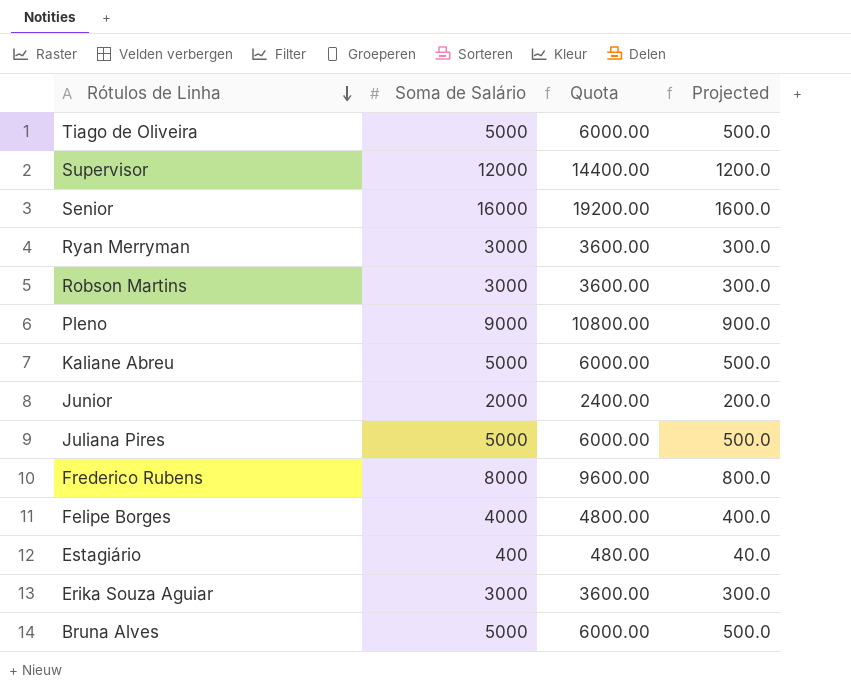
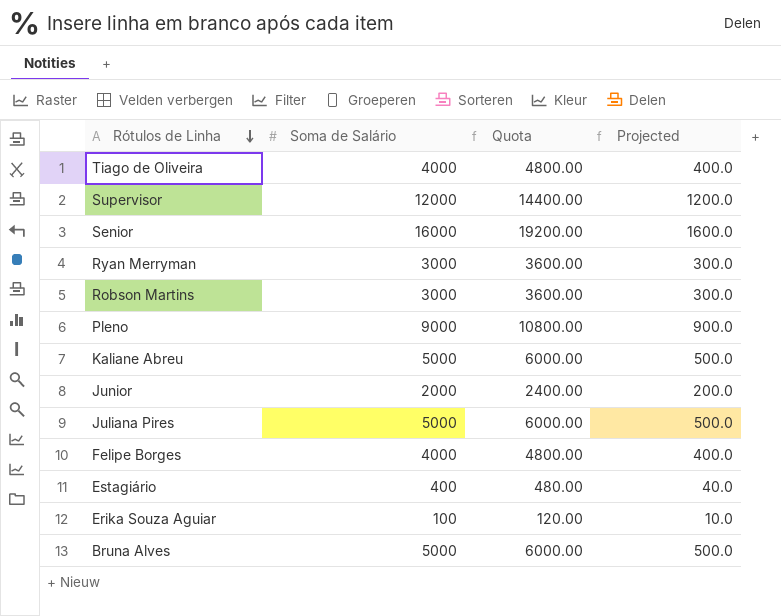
row Frederico Rubens: 8000 | 9600.00 | 800.0 -> none
Tiago de Oliveira | Soma de Salário: 5000 -> 4000
Tiago de Oliveira | Quota: 6000.00 -> 4800.00
Tiago de Oliveira | Projected: 500.0 -> 400.0
Erika Souza Aguiar | Soma de Salário: 3000 -> 100
Erika Souza Aguiar | Quota: 3600.00 -> 120.00
Erika Souza Aguiar | Projected: 300.0 -> 10.0

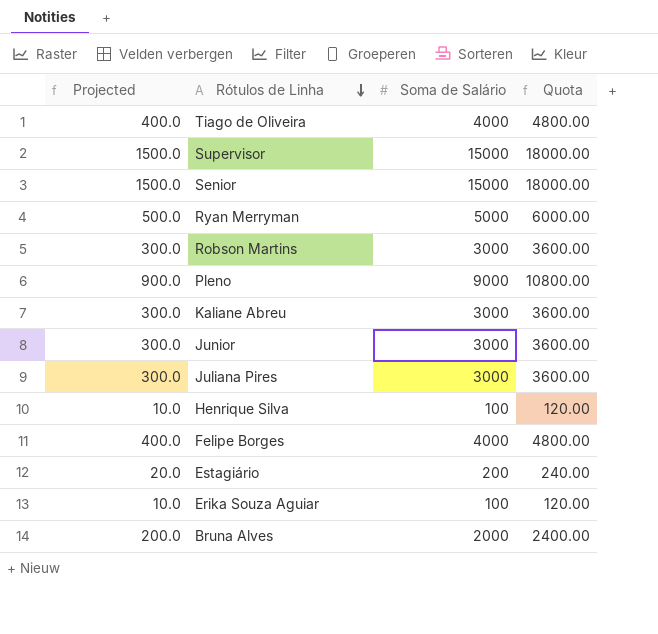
column Projected | position: 4 -> 1
Supervisor | Projected: 1200.0 -> 1500.0
Supervisor | Soma de Salário: 12000 -> 15000
Supervisor | Quota: 14400.00 -> 18000.00
Senior | Projected: 1600.0 -> 1500.0
Senior | Soma de Salário: 16000 -> 15000
Senior | Quota: 19200.00 -> 18000.00
Ryan Merryman | Projected: 300.0 -> 500.0
Ryan Merryman | Soma de Salário: 3000 -> 5000
Ryan Merryman | Quota: 3600.00 -> 6000.00
Kaliane Abreu | Projected: 500.0 -> 300.0
Kaliane Abreu | Soma de Salário: 5000 -> 3000
Kaliane Abreu | Quota: 6000.00 -> 3600.00
Junior | Projected: 200.0 -> 300.0
Junior | Soma de Salário: 2000 -> 3000
Junior | Quota: 2400.00 -> 3600.00
Juliana Pires | Projected: 500.0 -> 300.0
Juliana Pires | Soma de Salário: 5000 -> 3000
Juliana Pires | Quota: 6000.00 -> 3600.00
row Henrique Silva: none -> 10.0 | 100 | 120.00
Estagiário | Projected: 40.0 -> 20.0
Estagiário | Soma de Salário: 400 -> 200
Estagiário | Quota: 480.00 -> 240.00
Bruna Alves | Projected: 500.0 -> 200.0
Bruna Alves | Soma de Salário: 5000 -> 2000
Bruna Alves | Quota: 6000.00 -> 2400.00

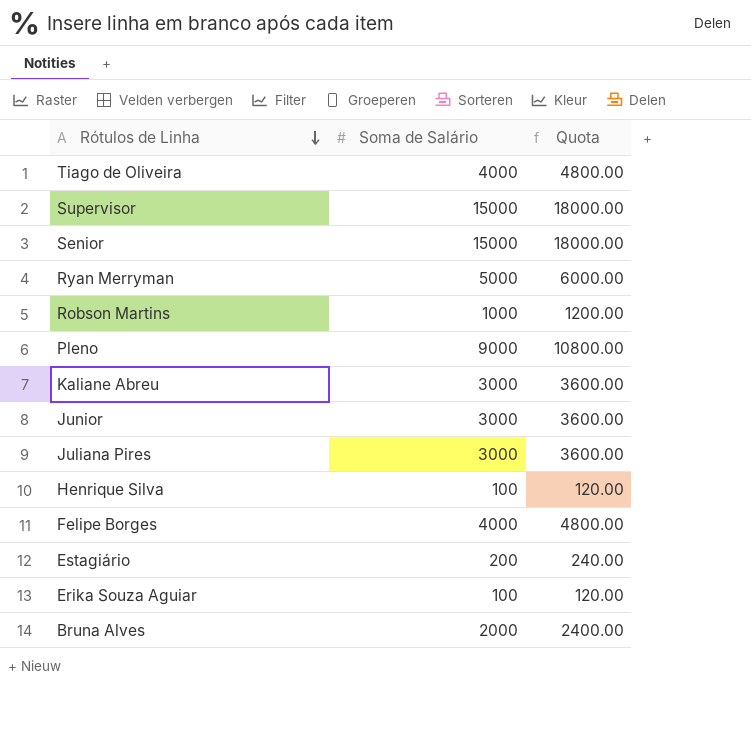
column Projected | formula: [Soma de Salário] * 0.1 -> none
Robson Martins | Soma de Salário: 3000 -> 1000
Robson Martins | Quota: 3600.00 -> 1200.00

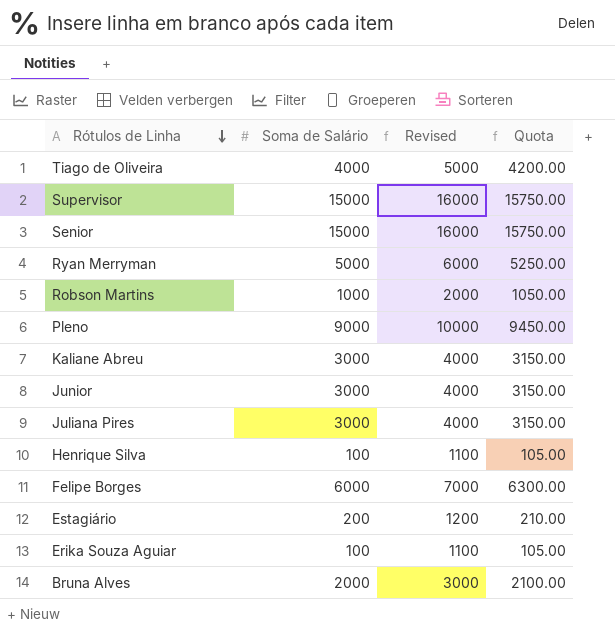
column Revised | formula: none -> [Soma de Salário] + 1000
column Quota | formula: [Soma de Salário] * 1.2 -> [Soma de Salário] * 1.05
Felipe Borges | Soma de Salário: 4000 -> 6000

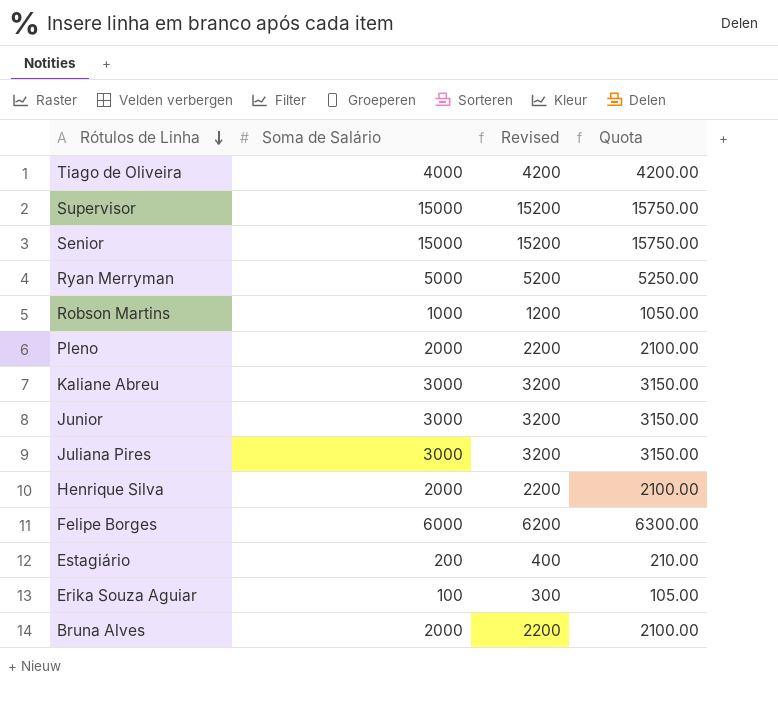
column Revised | formula: [Soma de Salário] + 1000 -> [Soma de Salário] + 200
Pleno | Soma de Salário: 9000 -> 2000
Pleno | Quota: 9450.00 -> 2100.00
Henrique Silva | Soma de Salário: 100 -> 2000
Henrique Silva | Quota: 105.00 -> 2100.00

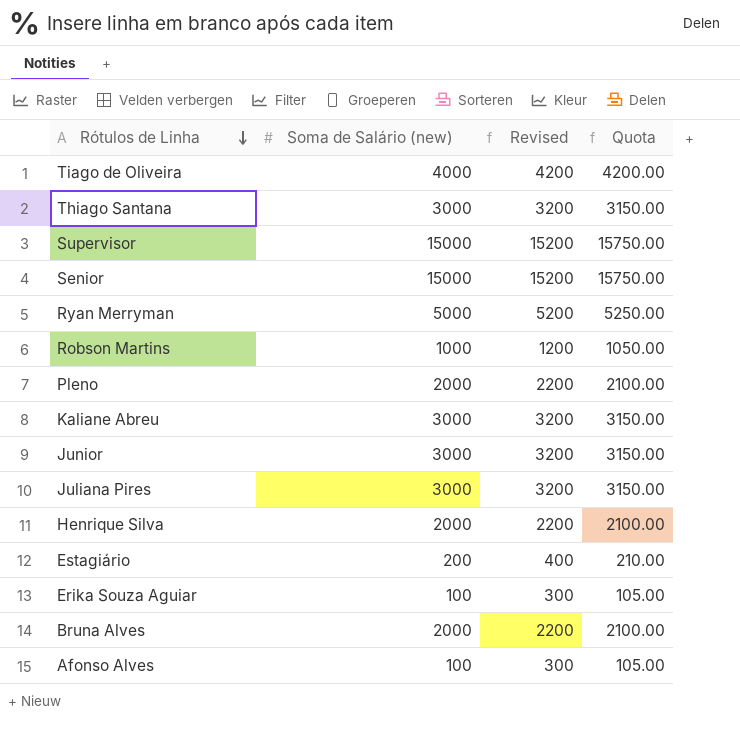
column name: Soma de Salário -> Soma de Salário (new)
row Felipe Borges: 6000 | 6200 | 6300.00 -> none
row Thiago Santana: none -> 3000 | 3200 | 3150.00
row Afonso Alves: none -> 100 | 300 | 105.00

